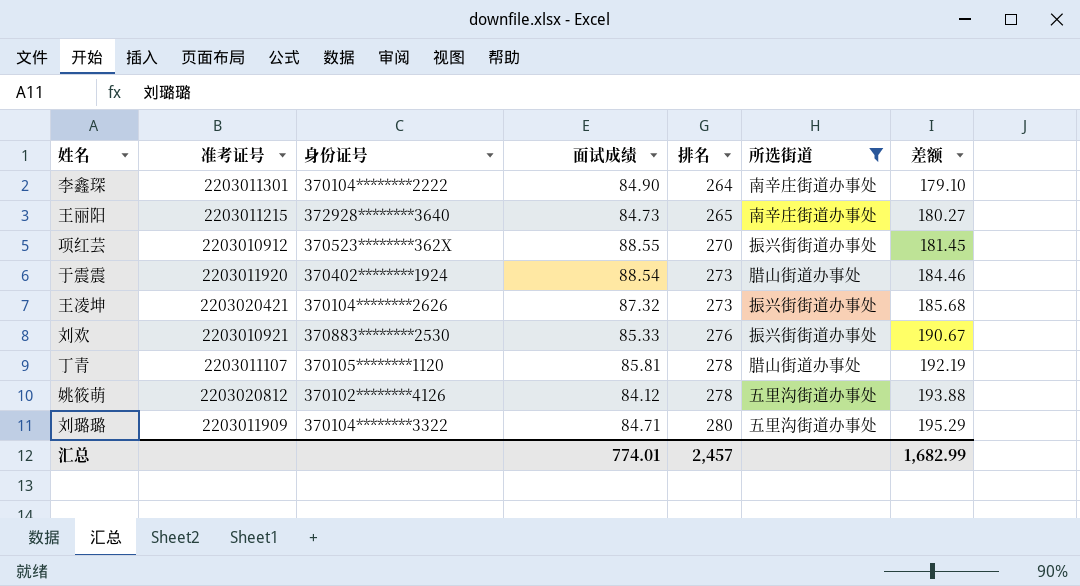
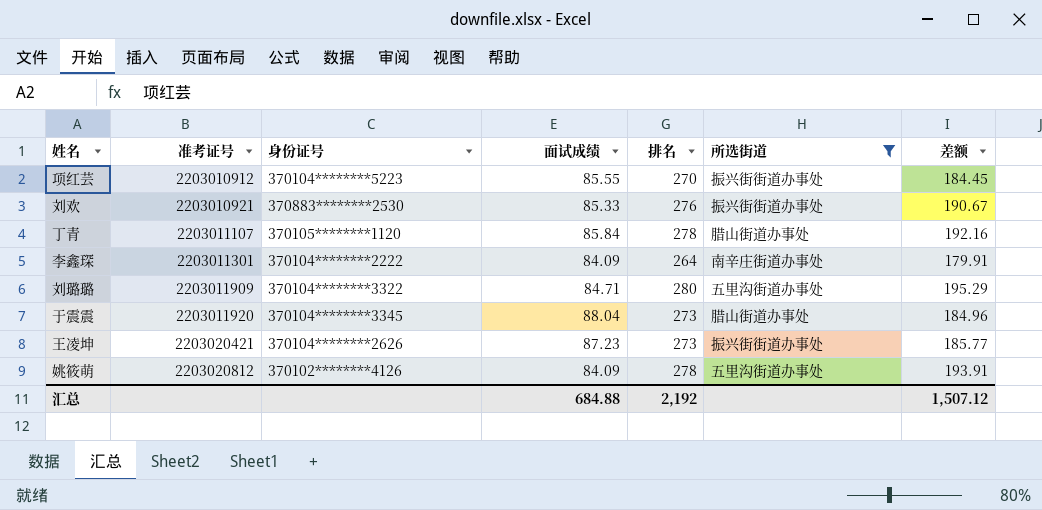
row order: 排名 ascending -> 准考证号 ascending
row 王丽阳: 2203011215 | 372928********3640 | 84.73 | 265 | 南辛庄街道办事处 | 180.27 -> none
项红芸 | 身份证号: 370523********362X -> 370104********5223
项红芸 | 面试成绩: 88.55 -> 85.55
项红芸 | 差额: 181.45 -> 184.45
丁青 | 面试成绩: 85.81 -> 85.84
丁青 | 差额: 192.19 -> 192.16
李鑫琛 | 面试成绩: 84.90 -> 84.09
李鑫琛 | 差额: 179.10 -> 179.91
于震震 | 身份证号: 370402********1924 -> 370104********3345
于震震 | 面试成绩: 88.54 -> 88.04
于震震 | 差额: 184.46 -> 184.96
王凌坤 | 面试成绩: 87.32 -> 87.23
王凌坤 | 差额: 185.68 -> 185.77
姚筱萌 | 面试成绩: 84.12 -> 84.09
姚筱萌 | 差额: 193.88 -> 193.91
汇总 | 面试成绩: 774.01 -> 684.88
汇总 | 排名: 2,457 -> 2,192
汇总 | 差额: 1,682.99 -> 1,507.12

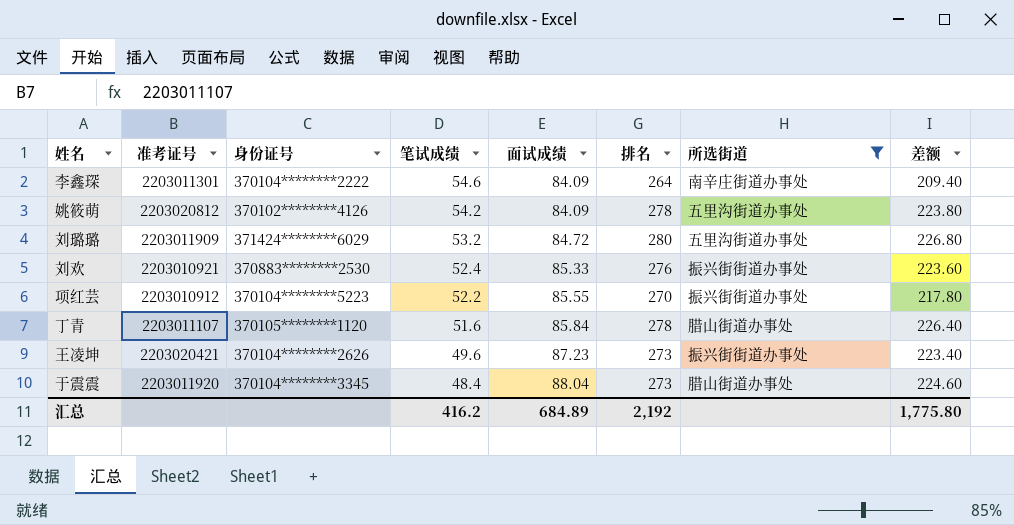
row order: 准考证号 ascending -> 笔试成绩 descending
column 笔试成绩 | position: none -> 4
column 差额 | formula: [排名] - [面试成绩] -> [排名] - [笔试成绩]
刘璐璐 | 身份证号: 370104********3322 -> 371424********6029
刘璐璐 | 面试成绩: 84.71 -> 84.72
汇总 | 面试成绩: 684.88 -> 684.89
汇总 | 差额: 1,507.12 -> 1,775.80

